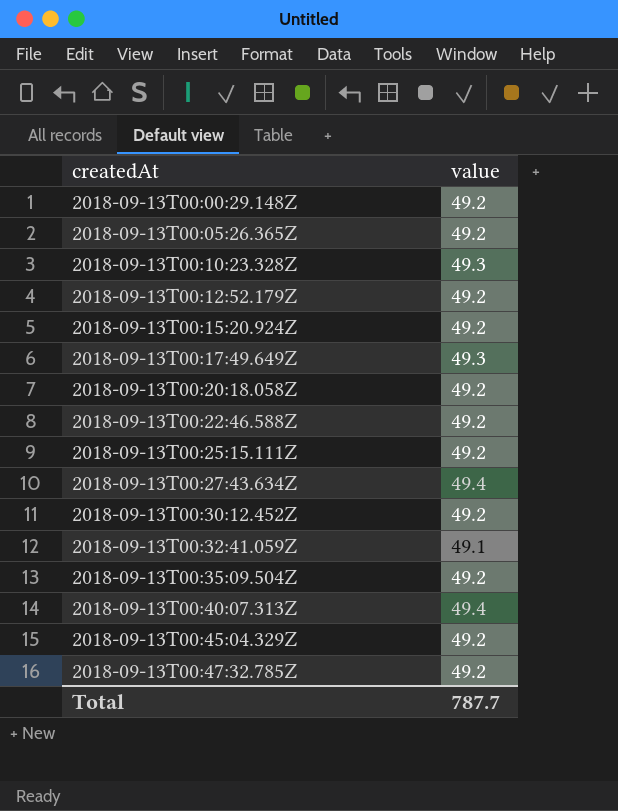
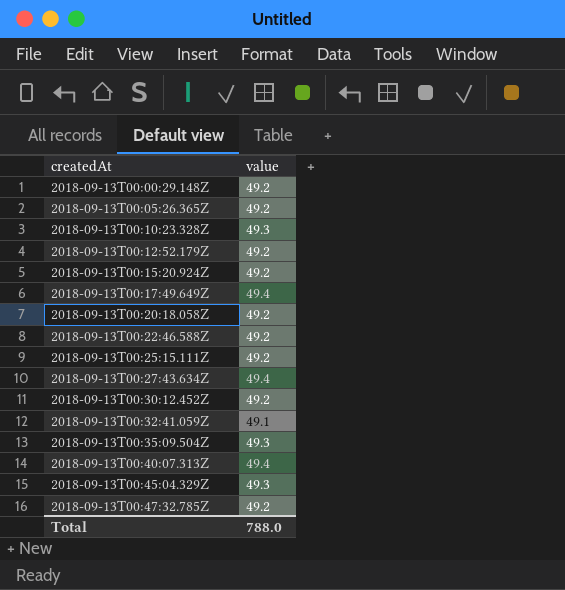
2018-09-13T00:17:49.649Z | value: 49.3 -> 49.4
2018-09-13T00:35:09.504Z | value: 49.2 -> 49.3
2018-09-13T00:45:04.329Z | value: 49.2 -> 49.3
Total | value: 787.7 -> 788.0

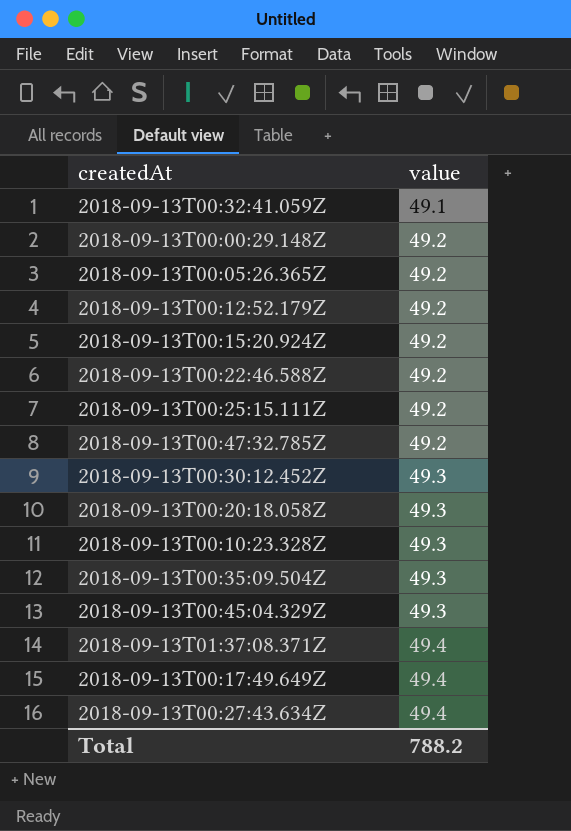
row order: createdAt ascending -> value ascending
row 2018-09-13T00:40:07.313Z: 49.4 -> none
2018-09-13T00:30:12.452Z | value: 49.2 -> 49.3
2018-09-13T00:20:18.058Z | value: 49.2 -> 49.3
row 2018-09-13T01:37:08.371Z: none -> 49.4
Total | value: 788.0 -> 788.2

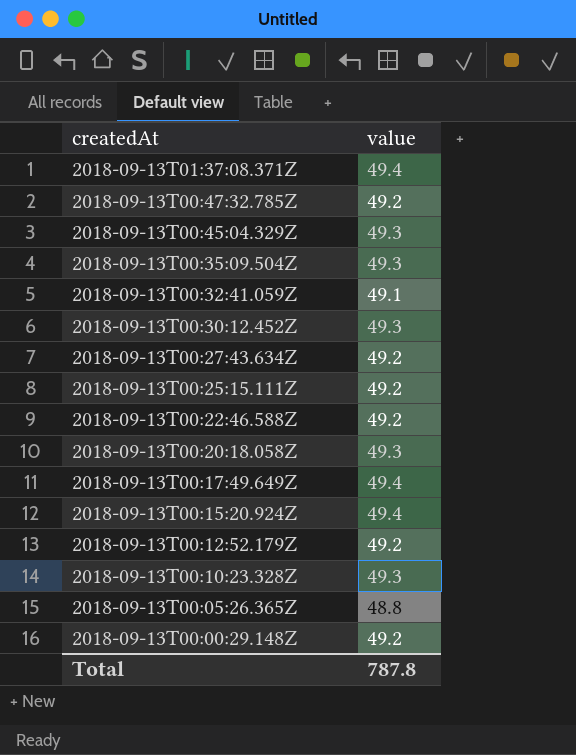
row order: value ascending -> createdAt descending
2018-09-13T00:27:43.634Z | value: 49.4 -> 49.2
2018-09-13T00:15:20.924Z | value: 49.2 -> 49.4
2018-09-13T00:05:26.365Z | value: 49.2 -> 48.8
Total | value: 788.2 -> 787.8

